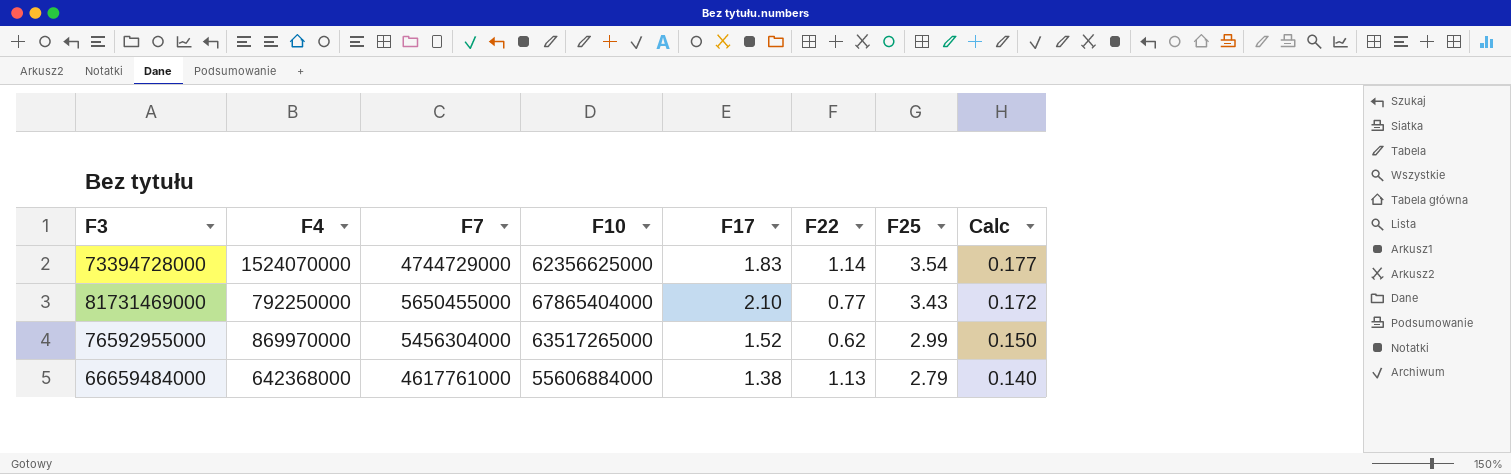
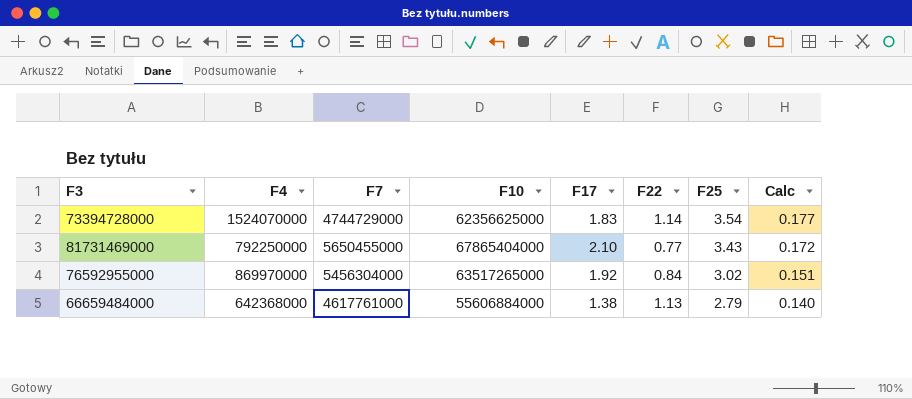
76592955000 | F17: 1.52 -> 1.92
76592955000 | F22: 0.62 -> 0.84
76592955000 | F25: 2.99 -> 3.02
76592955000 | Calc: 0.150 -> 0.151

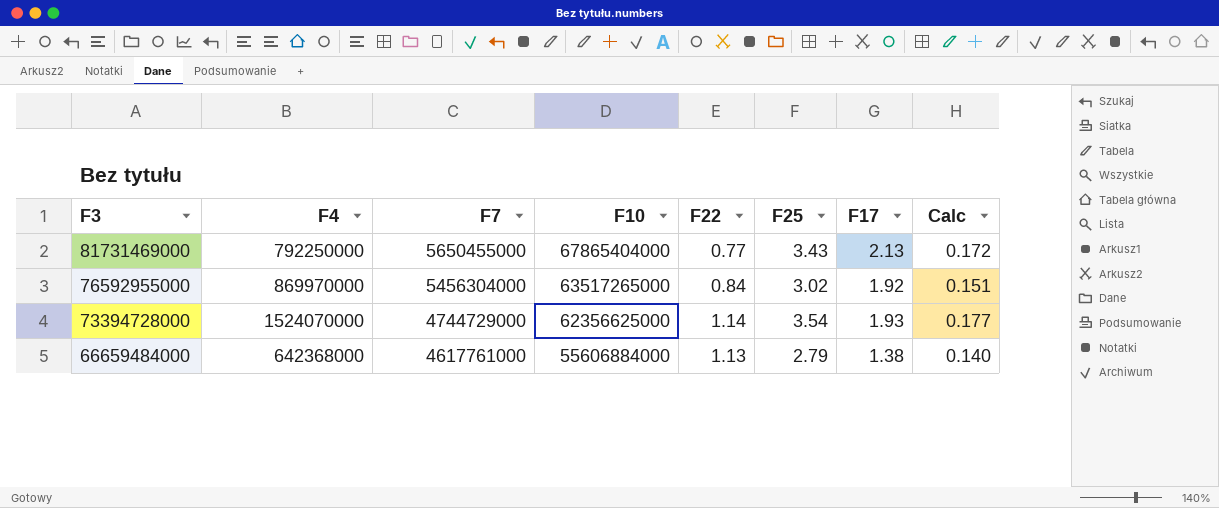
row order: F25 descending -> F3 descending
column F17 | position: 5 -> 7
81731469000 | F17: 2.10 -> 2.13
73394728000 | F17: 1.83 -> 1.93

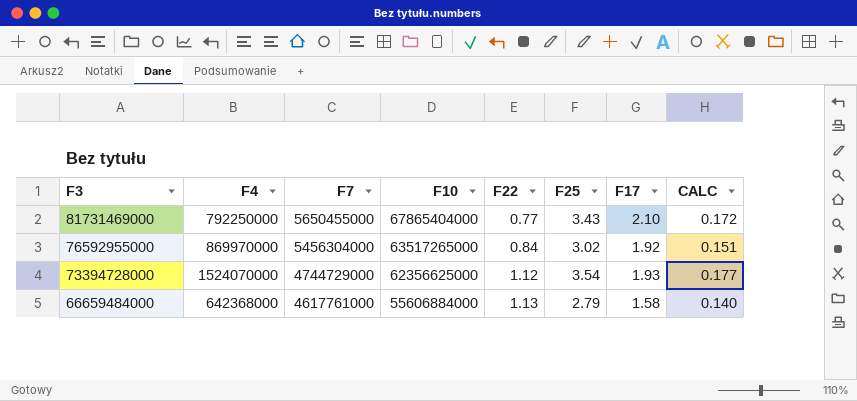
column name: Calc -> CALC
81731469000 | F17: 2.13 -> 2.10
73394728000 | F22: 1.14 -> 1.12
66659484000 | F17: 1.38 -> 1.58

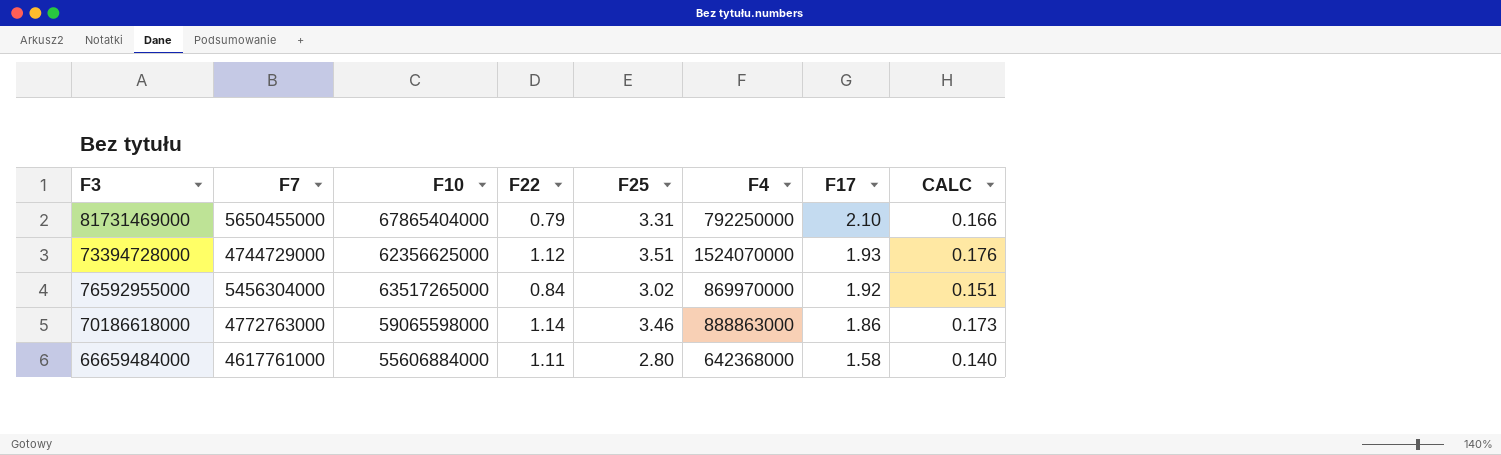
row order: F3 descending -> F17 descending
column F4 | position: 2 -> 6
81731469000 | F22: 0.77 -> 0.79
81731469000 | F25: 3.43 -> 3.31
81731469000 | CALC: 0.172 -> 0.166
73394728000 | F25: 3.54 -> 3.51
73394728000 | CALC: 0.177 -> 0.176
row 70186618000: none -> 4772763000 | 59065598000 | 1.14 | 3.46 | 888863000 | 1.86 | 0.173
66659484000 | F22: 1.13 -> 1.11
66659484000 | F25: 2.79 -> 2.80

